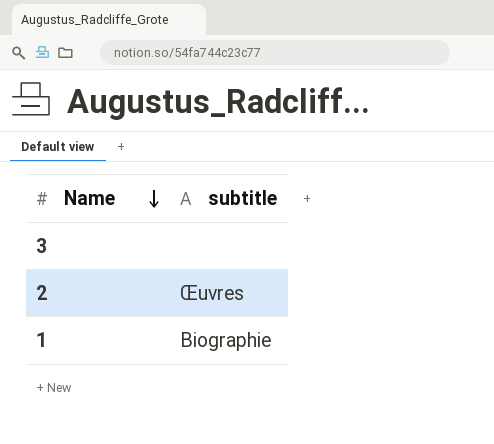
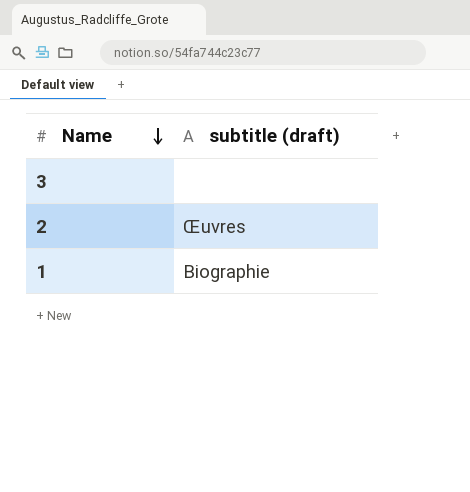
column name: subtitle -> subtitle (draft)

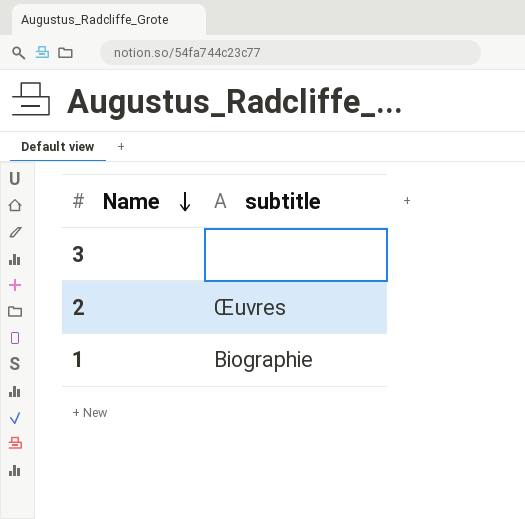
column name: subtitle (draft) -> subtitle

